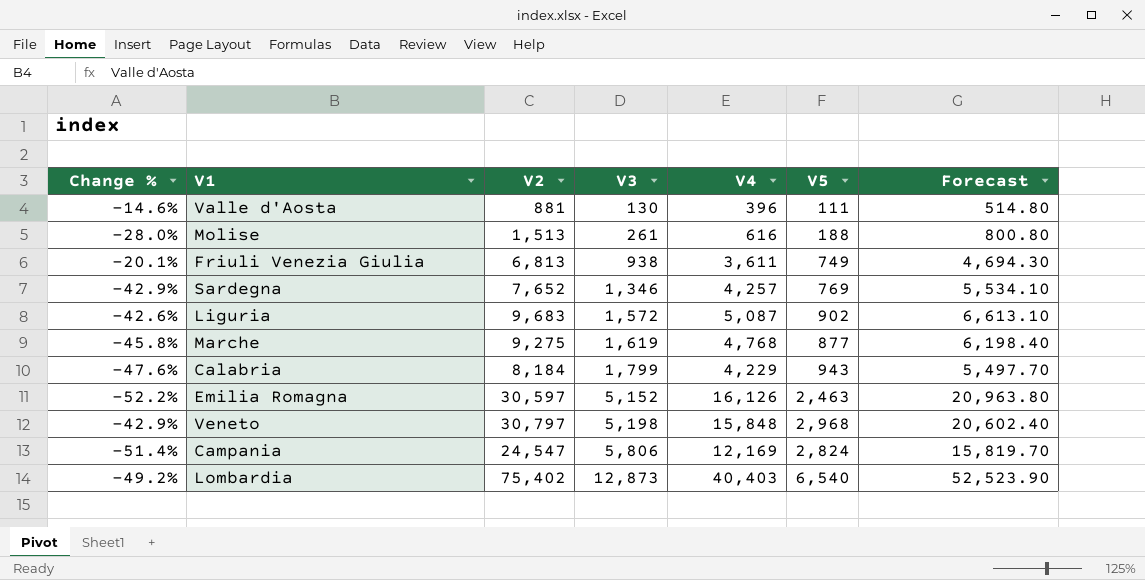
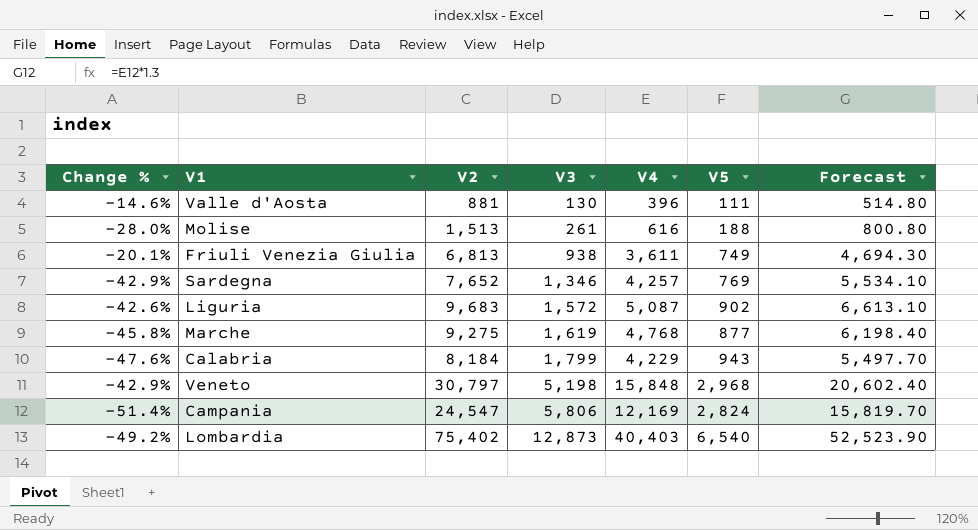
row Emilia Romagna: -52.2% | 30,597 | 5,152 | 16,126 | 2,463 | 20,963.80 -> none

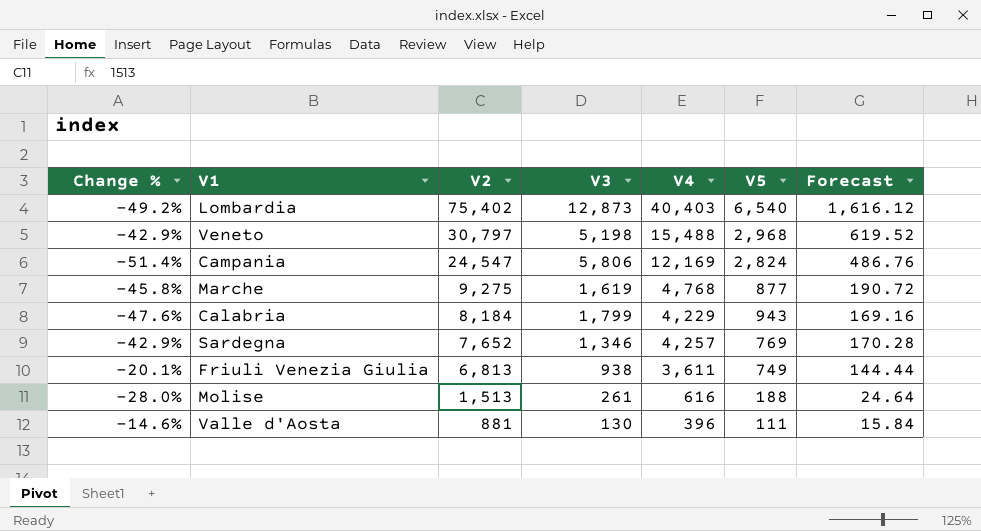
row order: V3 ascending -> V2 descending
column Forecast | formula: [V4] * 1.3 -> [V4] * 0.04
row Liguria: -42.6% | 9,683 | 1,572 | 5,087 | 902 | 6,613.10 -> none
Veneto | V4: 15,848 -> 15,488

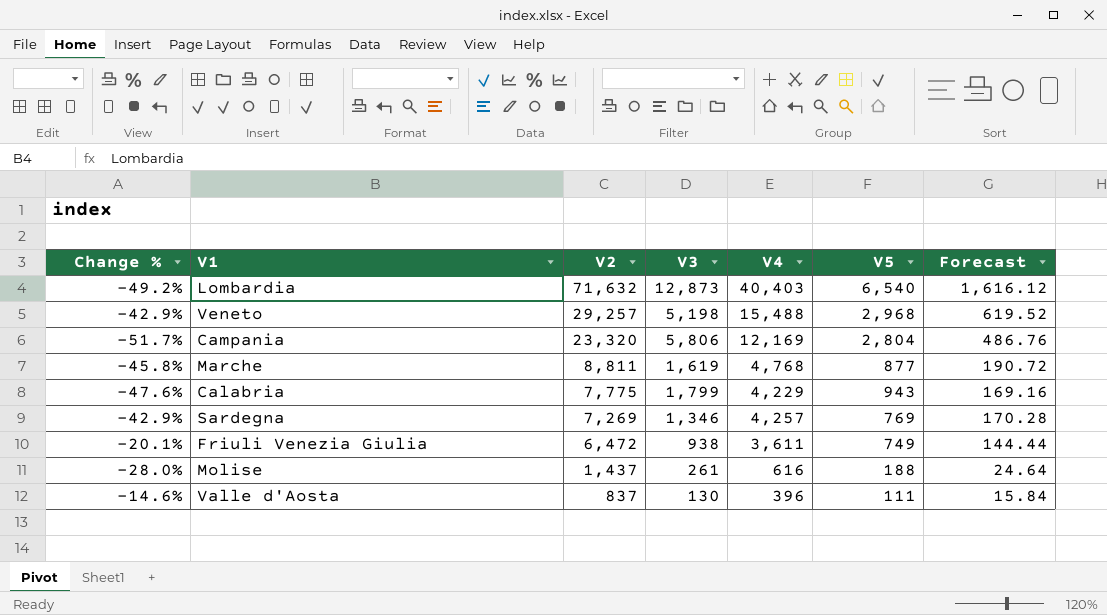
Lombardia | V2: 75,402 -> 71,632
Veneto | V2: 30,797 -> 29,257
Campania | Change %: -51.4% -> -51.7%
Campania | V2: 24,547 -> 23,320
Campania | V5: 2,824 -> 2,804
Marche | V2: 9,275 -> 8,811
Calabria | V2: 8,184 -> 7,775
Sardegna | V2: 7,652 -> 7,269
Friuli Venezia Giulia | V2: 6,813 -> 6,472
Molise | V2: 1,513 -> 1,437
Valle d'Aosta | V2: 881 -> 837

